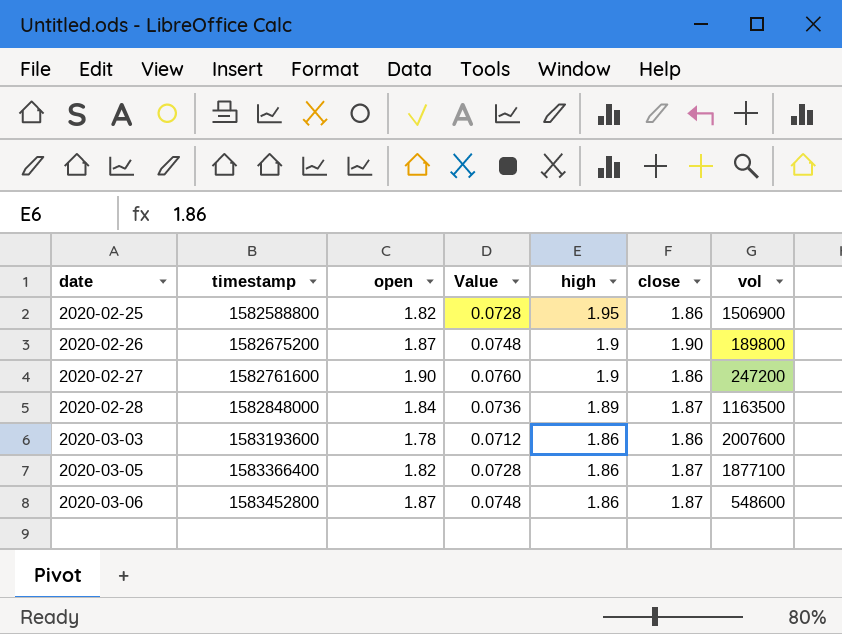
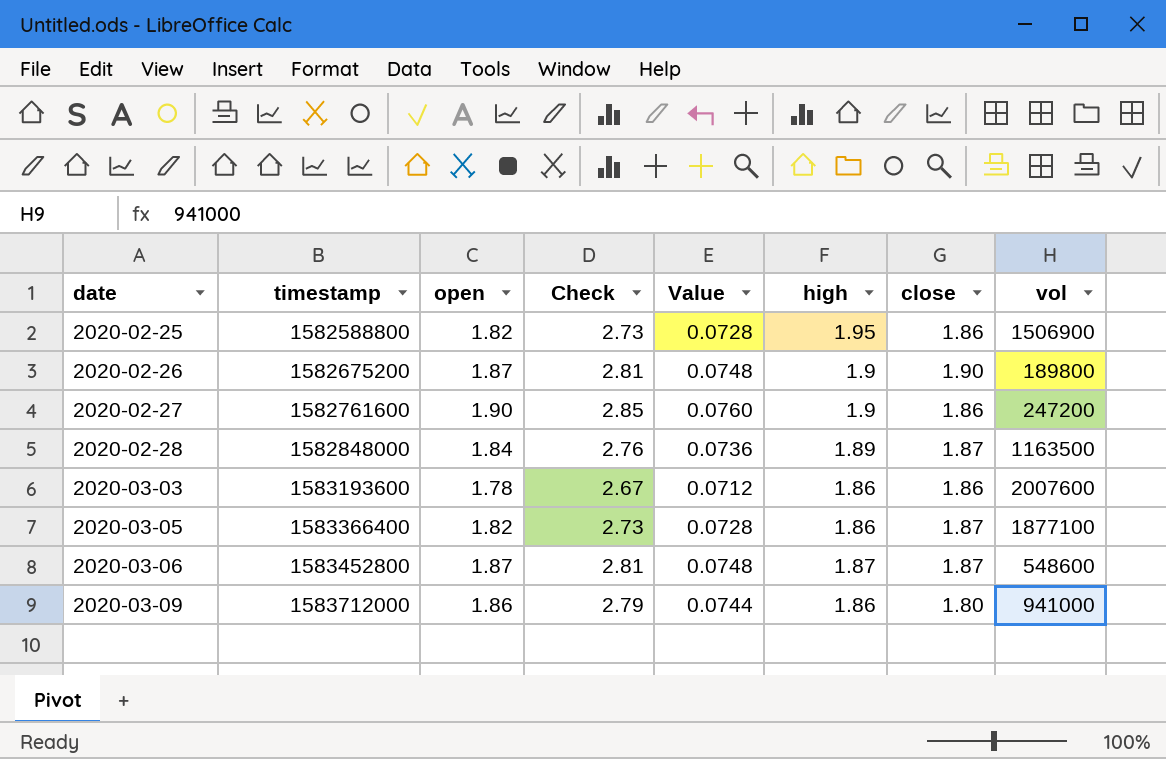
column Check | formula: none -> [open] * 1.5
2020-03-06 | high: 1.86 -> 1.87
row 2020-03-09: none -> 1583712000 | 1.86 | 2.79 | 0.0744 | 1.86 | 1.80 | 941000

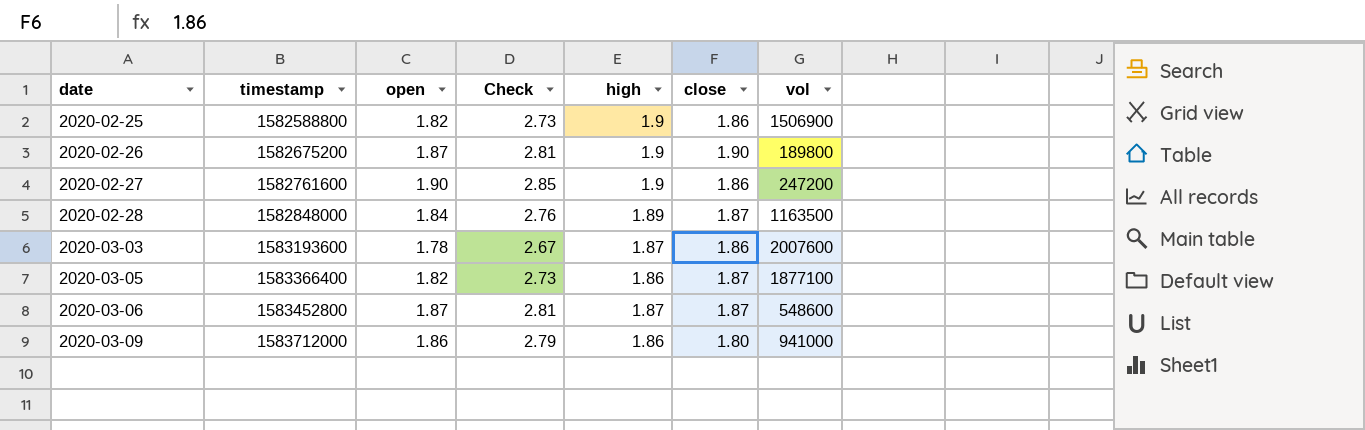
column Value | formula: [open] * 0.04 -> none
2020-02-25 | high: 1.95 -> 1.9
2020-03-03 | high: 1.86 -> 1.87

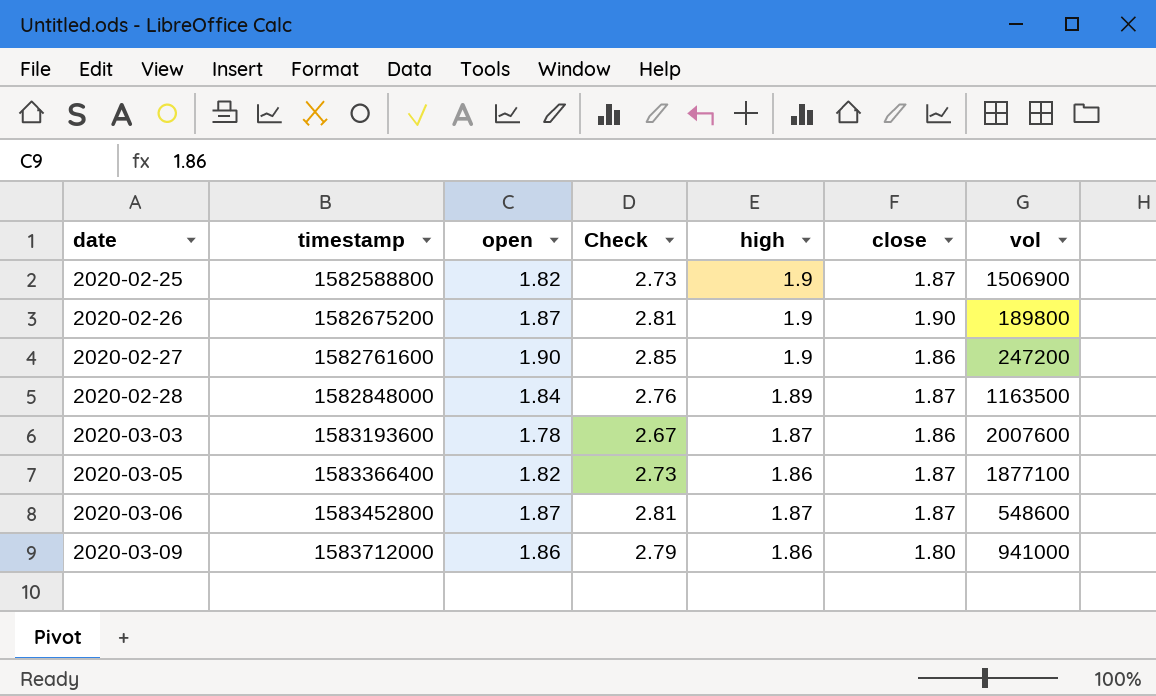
2020-02-25 | close: 1.86 -> 1.87

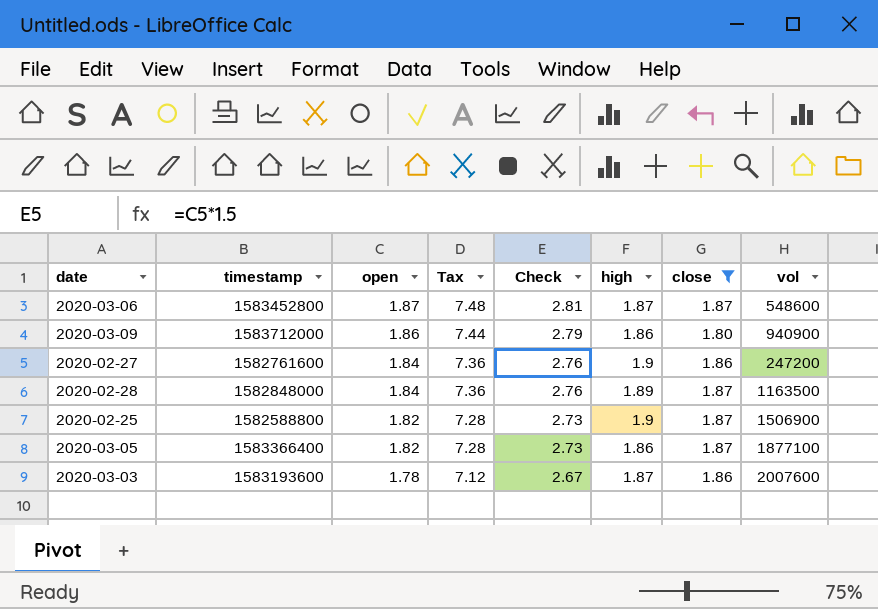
filter: none -> close != 1.90
row order: date ascending -> open descending
column Tax | formula: none -> [open] * 4
2020-03-09 | vol: 941000 -> 940900
2020-02-27 | open: 1.90 -> 1.84
2020-02-27 | Check: 2.85 -> 2.76

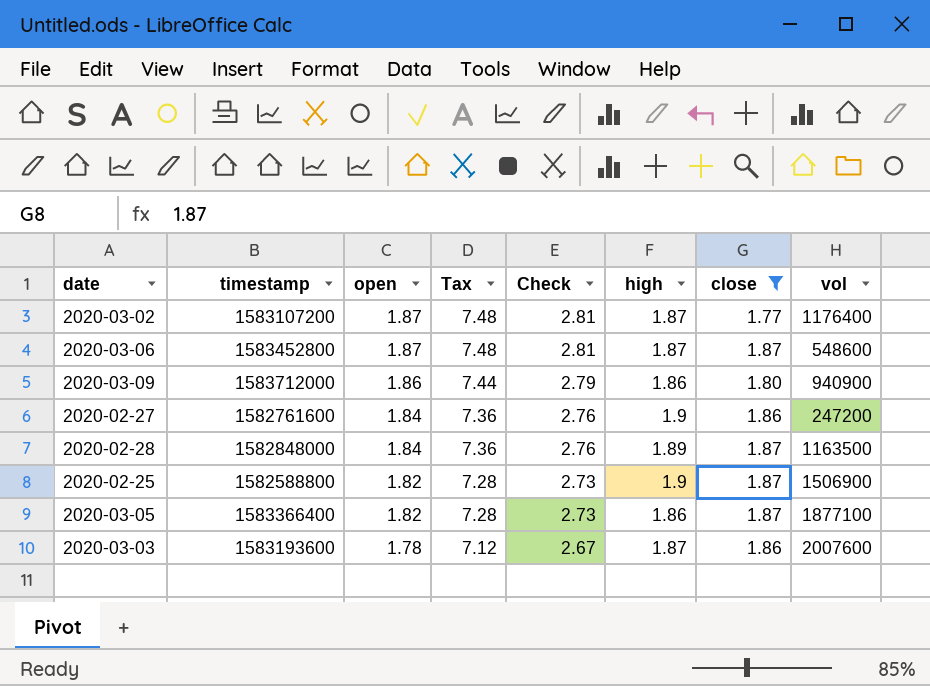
row 2020-03-02: none -> 1583107200 | 1.87 | 7.48 | 2.81 | 1.87 | 1.77 | 1176400

